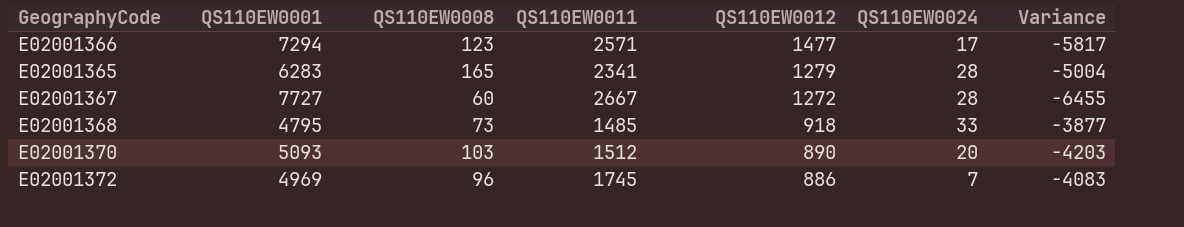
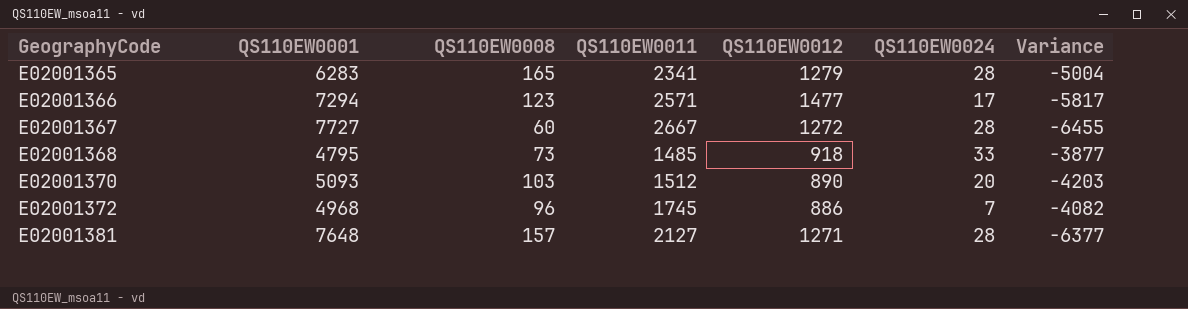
row order: QS110EW0012 descending -> GeographyCode ascending
E02001372 | QS110EW0001: 4969 -> 4968
E02001372 | Variance: -4083 -> -4082
row E02001381: none -> 7648 | 157 | 2127 | 1271 | 28 | -6377

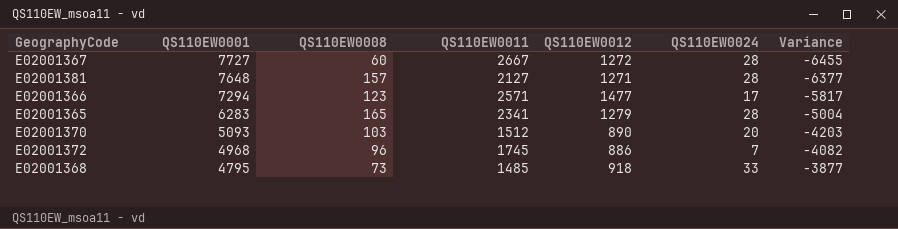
row order: GeographyCode ascending -> QS110EW0001 descending

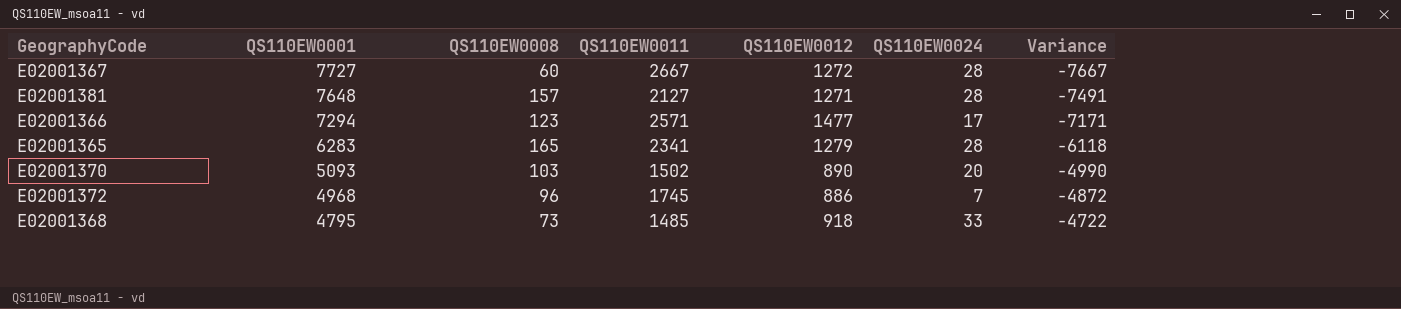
column Variance | formula: [QS110EW0012] - [QS110EW0001] -> [QS110EW0008] - [QS110EW0001]
E02001370 | QS110EW0011: 1512 -> 1502

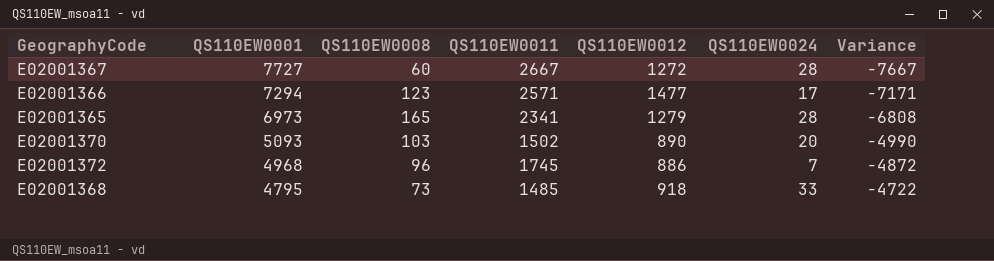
row E02001381: 7648 | 157 | 2127 | 1271 | 28 | -7491 -> none
E02001365 | QS110EW0001: 6283 -> 6973
E02001365 | Variance: -6118 -> -6808

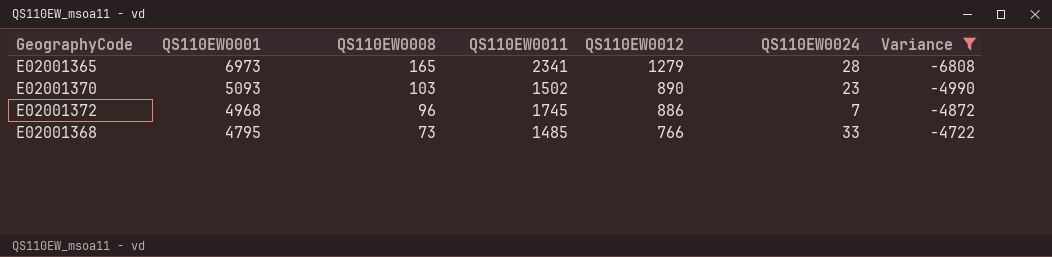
filter: none -> Variance >= -6808
E02001370 | QS110EW0024: 20 -> 23
E02001368 | QS110EW0012: 918 -> 766

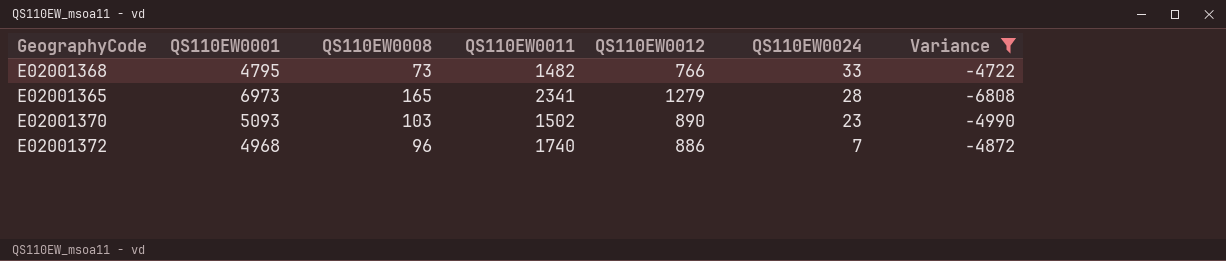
row order: QS110EW0001 descending -> QS110EW0024 descending
E02001368 | QS110EW0011: 1485 -> 1482
E02001372 | QS110EW0011: 1745 -> 1740

